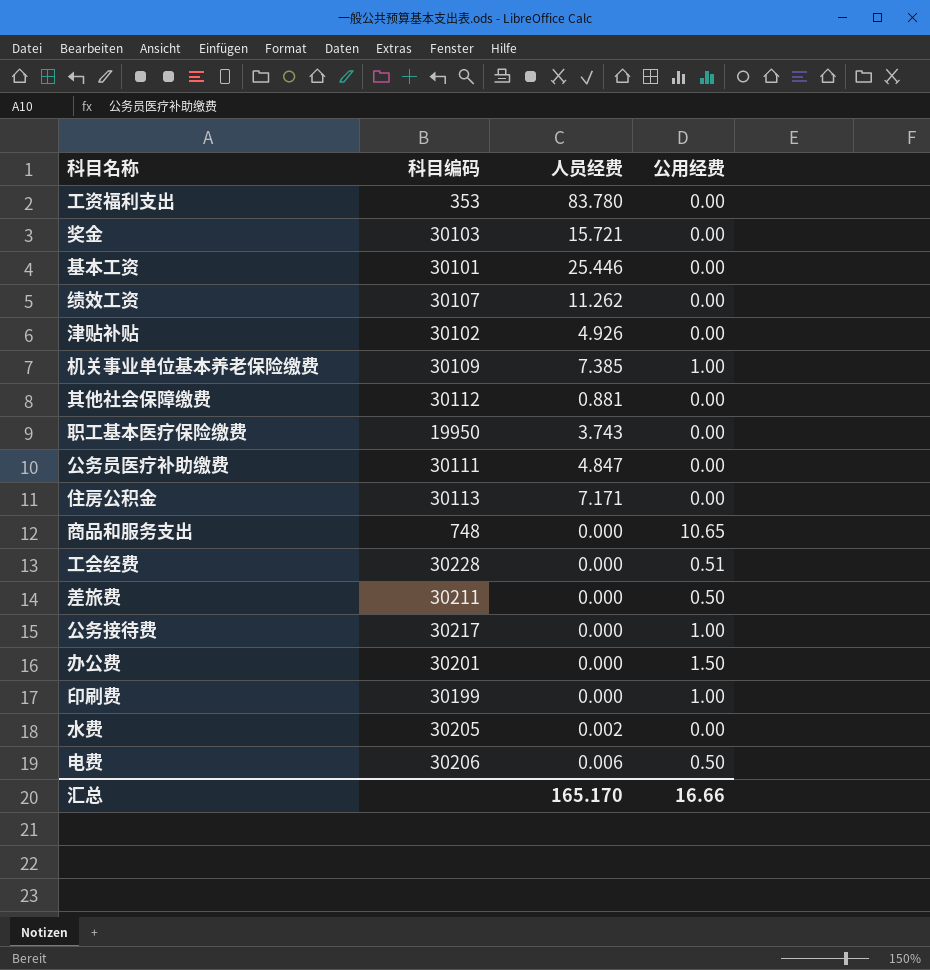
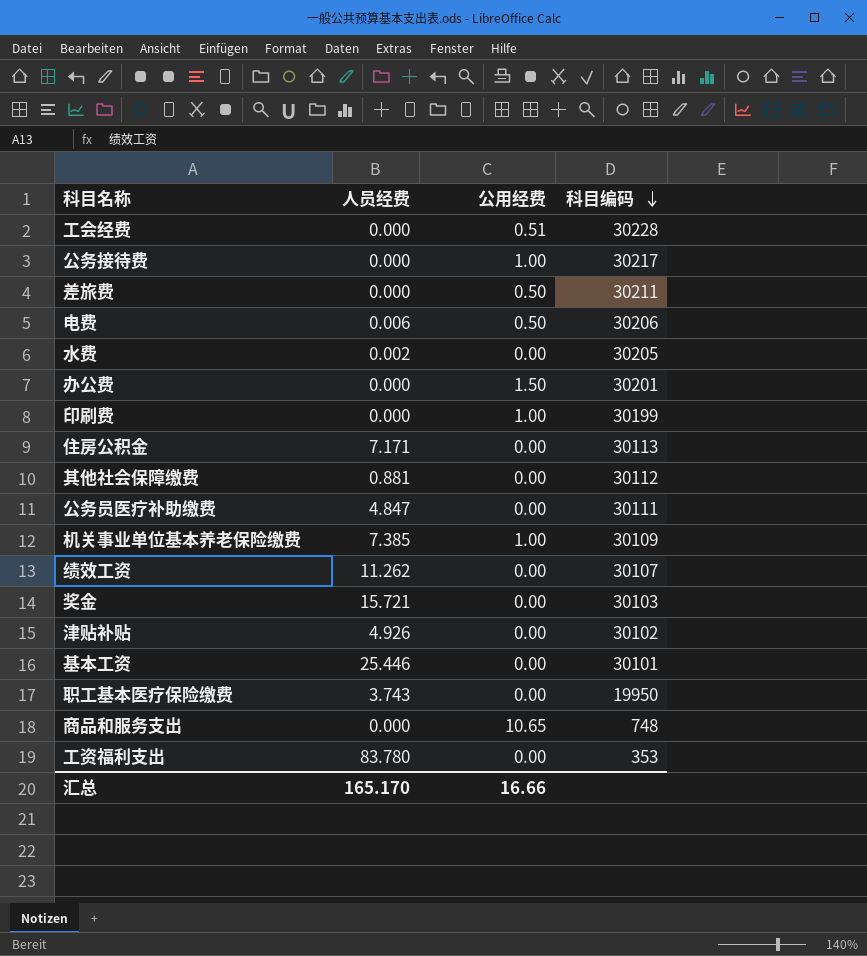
row order: none -> 科目编码 descending
column 科目编码 | position: 2 -> 4

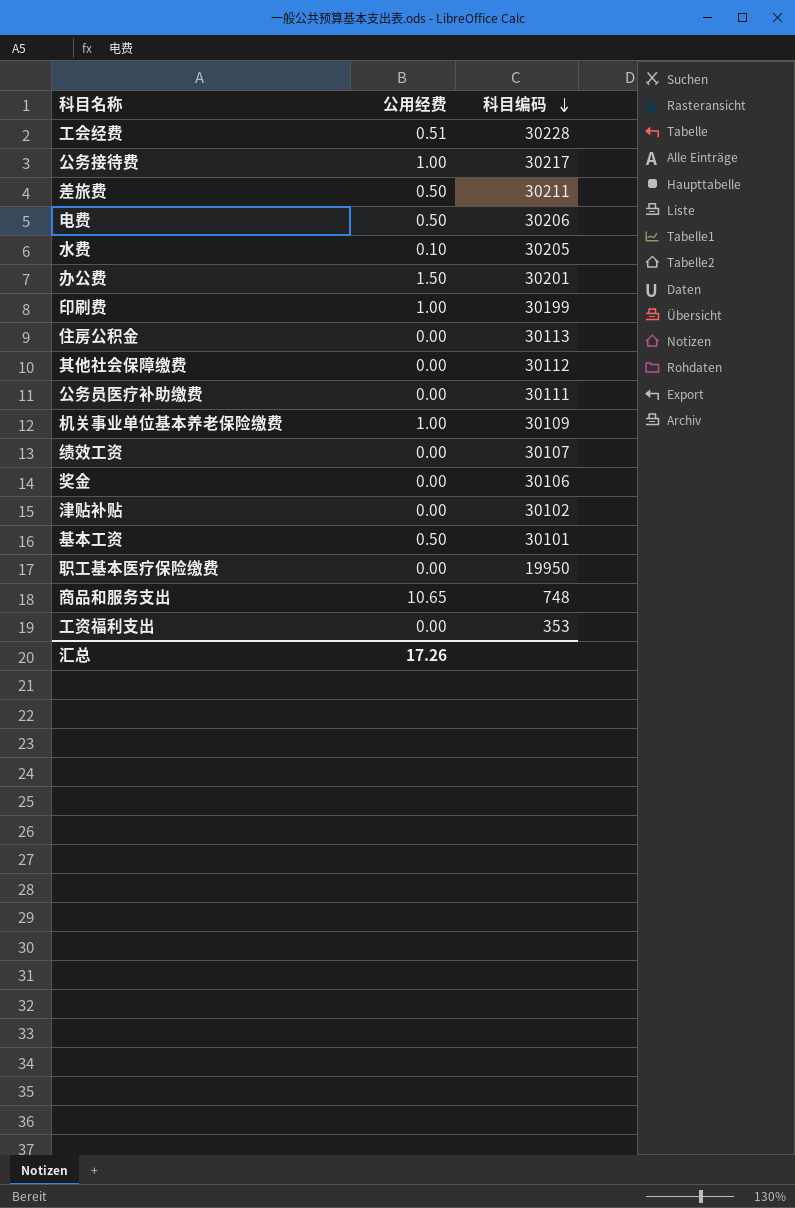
column 人员经费 | position: 2 -> none
水费 | 公用经费: 0.00 -> 0.10
奖金 | 科目编码: 30103 -> 30106
基本工资 | 公用经费: 0.00 -> 0.50
汇总 | 公用经费: 16.66 -> 17.26

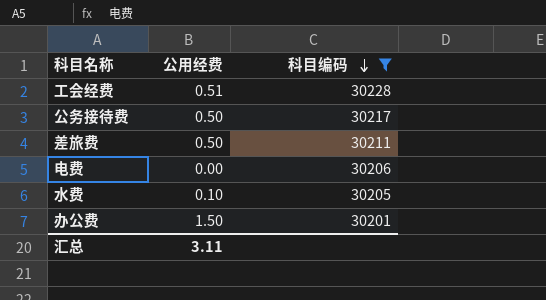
filter: none -> 科目编码 >= 30201
公务接待费 | 公用经费: 1.00 -> 0.50
电费 | 公用经费: 0.50 -> 0.00
汇总 | 公用经费: 17.26 -> 3.11

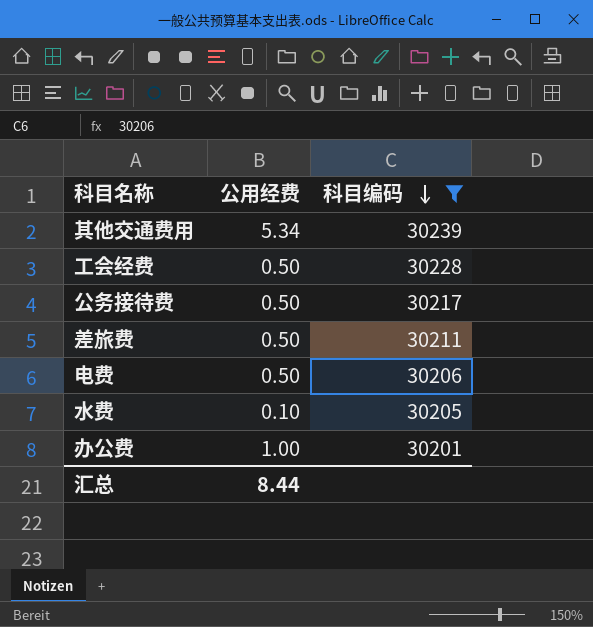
row 其他交通费用: none -> 5.34 | 30239
工会经费 | 公用经费: 0.51 -> 0.50
电费 | 公用经费: 0.00 -> 0.50
办公费 | 公用经费: 1.50 -> 1.00
汇总 | 公用经费: 3.11 -> 8.44

